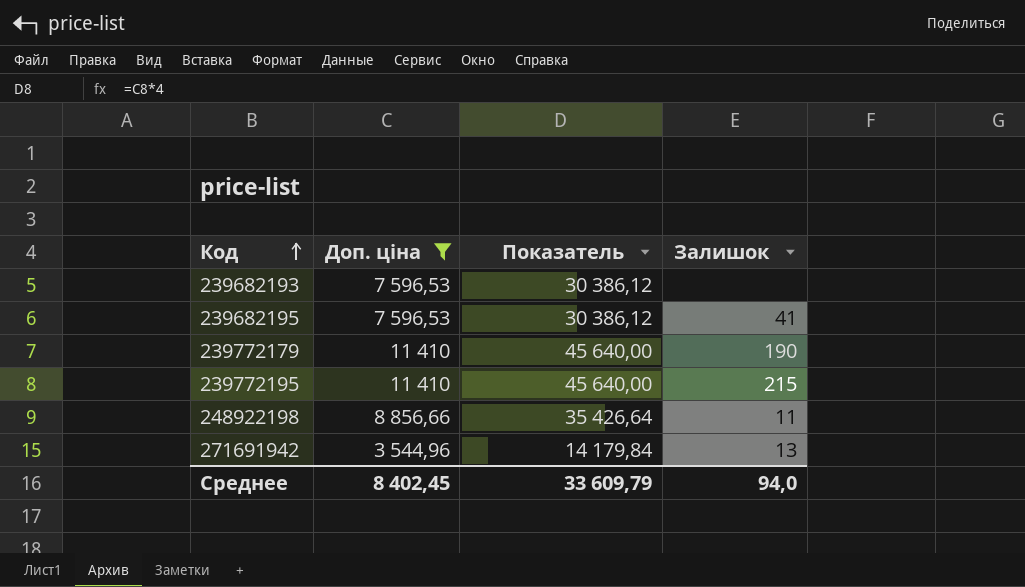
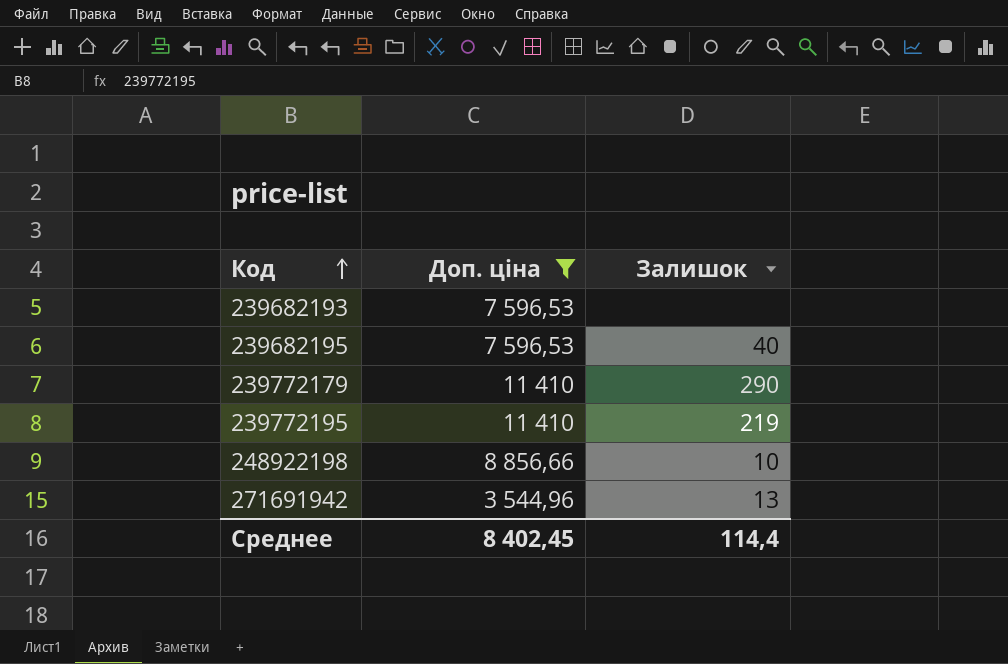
column Показатель | formula: [Доп. ціна] * 4 -> none
239682195 | Залишок: 41 -> 40
239772179 | Залишок: 190 -> 290
239772195 | Залишок: 215 -> 219
248922198 | Залишок: 11 -> 10
Среднее | Залишок: 94,0 -> 114,4

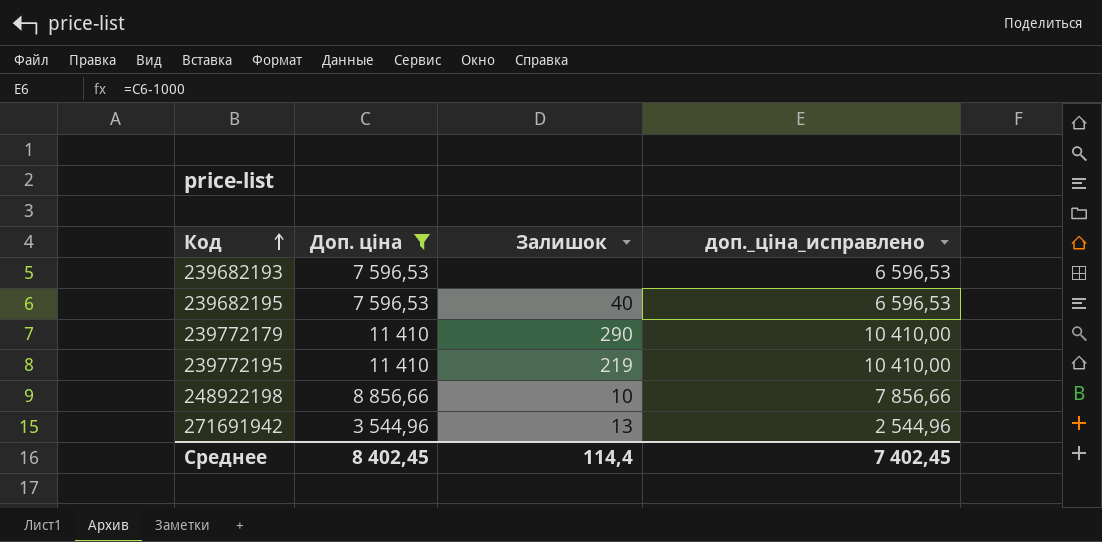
column доп._ціна_исправлено | formula: none -> [Доп. ціна] - 1000

